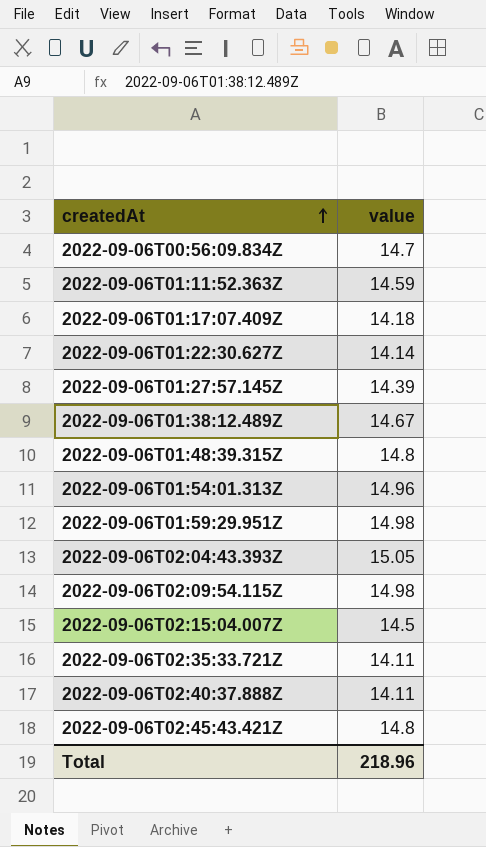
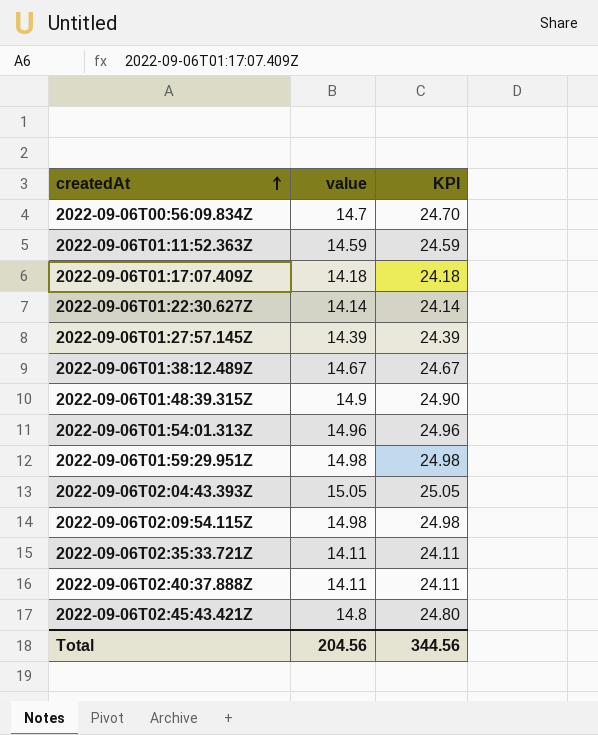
column KPI | formula: none -> [value] + 10
row 2022-09-06T02:15:04.007Z: 14.5 -> none
2022-09-06T01:48:39.315Z | value: 14.8 -> 14.9
Total | value: 218.96 -> 204.56

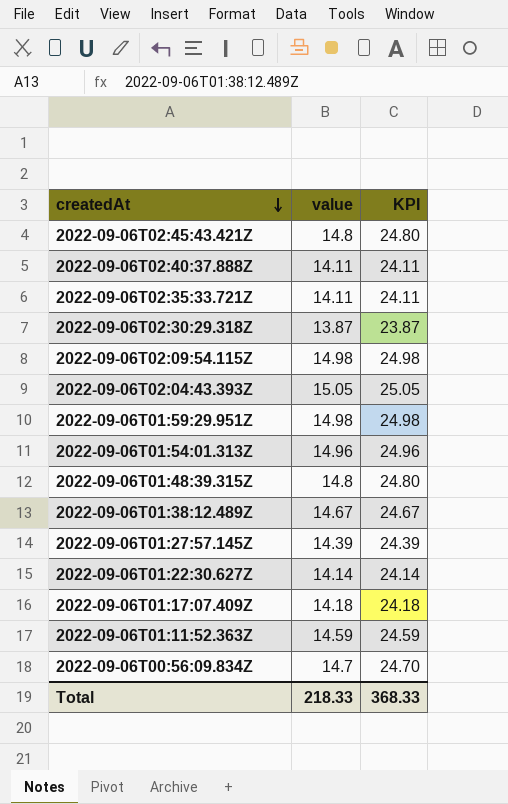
row order: createdAt ascending -> createdAt descending
row 2022-09-06T02:30:29.318Z: none -> 13.87 | 23.87
2022-09-06T01:48:39.315Z | value: 14.9 -> 14.8
2022-09-06T01:48:39.315Z | KPI: 24.90 -> 24.80
Total | value: 204.56 -> 218.33
Total | KPI: 344.56 -> 368.33

